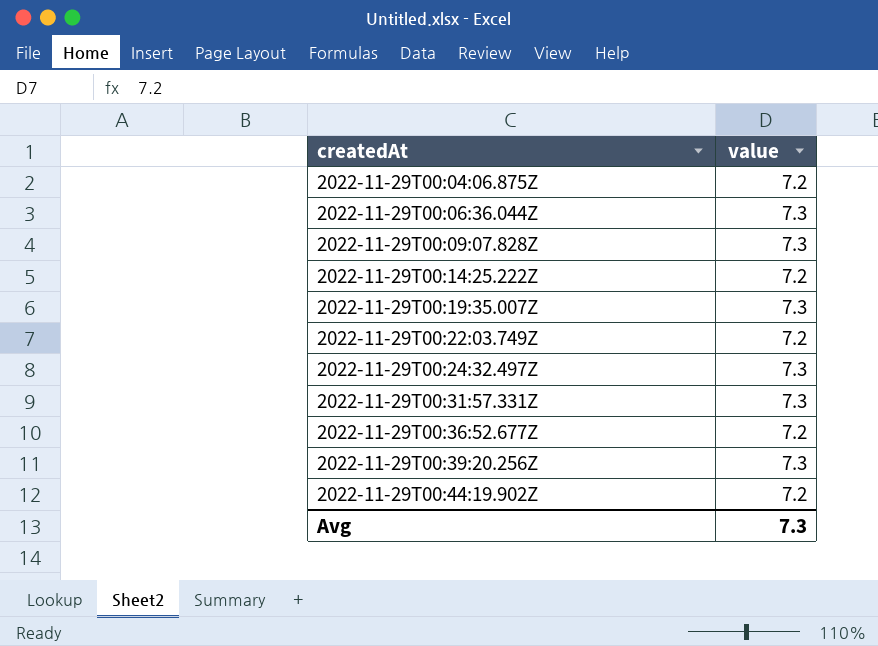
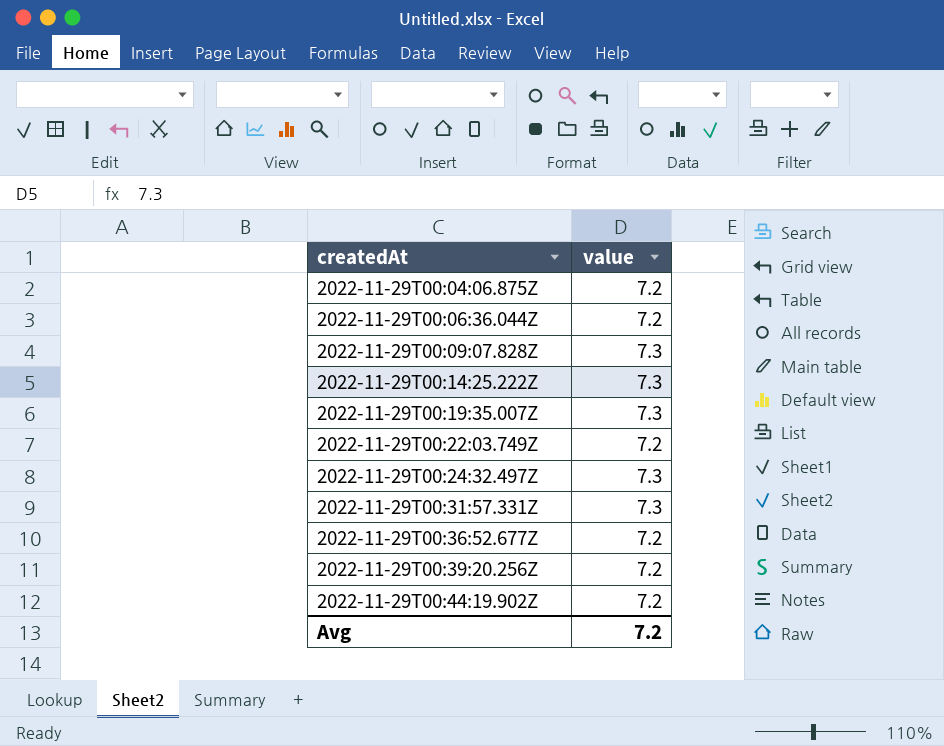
2022-11-29T00:06:36.044Z | value: 7.3 -> 7.2
2022-11-29T00:14:25.222Z | value: 7.2 -> 7.3
2022-11-29T00:39:20.256Z | value: 7.3 -> 7.2
Avg | value: 7.3 -> 7.2

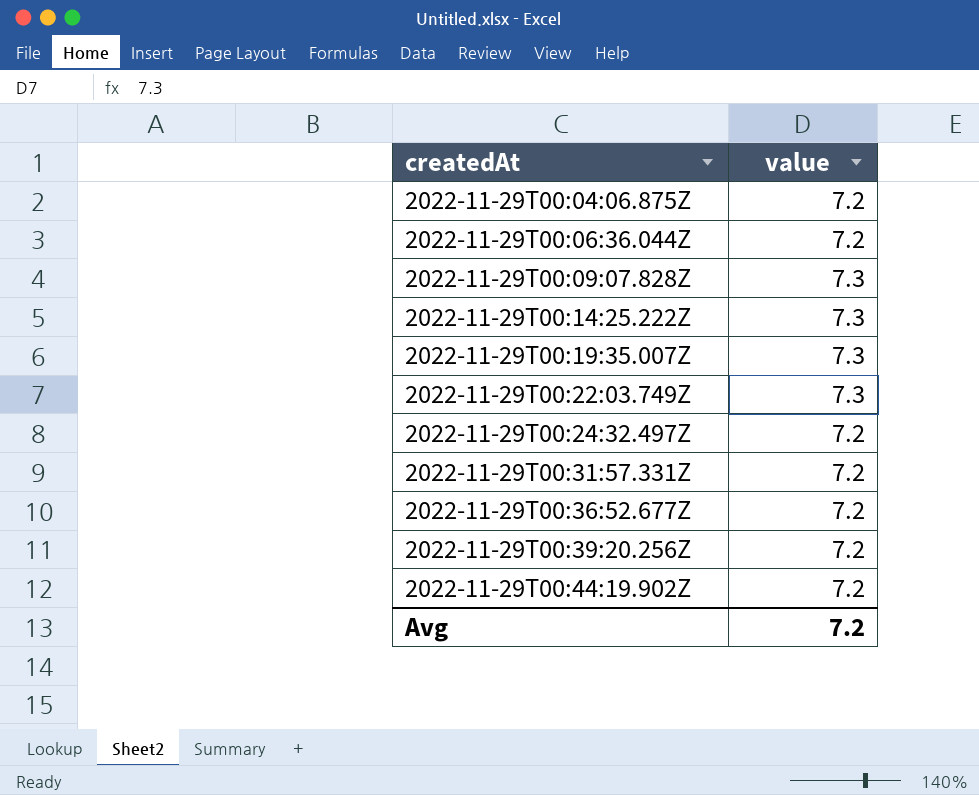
2022-11-29T00:22:03.749Z | value: 7.2 -> 7.3
2022-11-29T00:24:32.497Z | value: 7.3 -> 7.2
2022-11-29T00:31:57.331Z | value: 7.3 -> 7.2

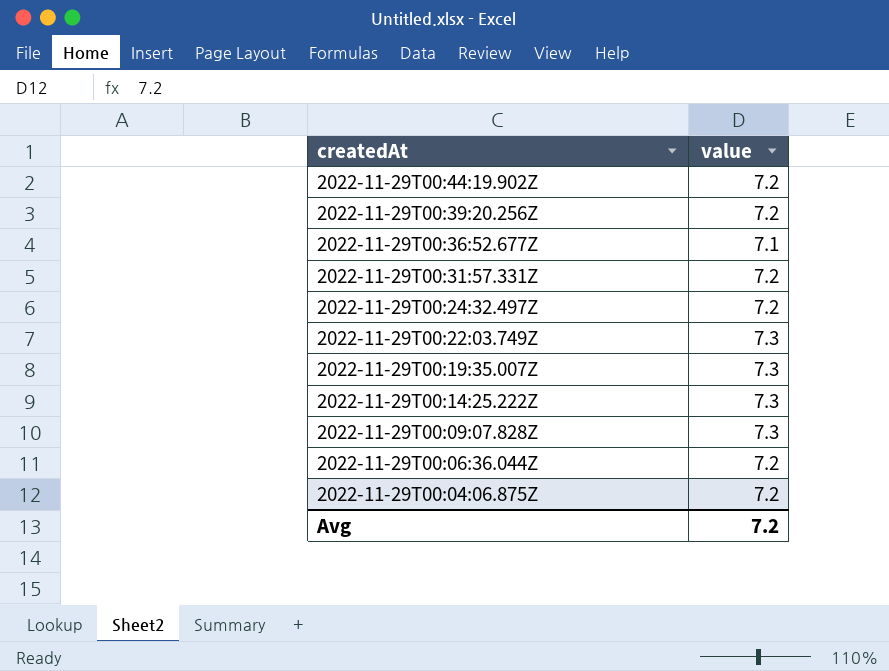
row order: createdAt ascending -> createdAt descending
2022-11-29T00:36:52.677Z | value: 7.2 -> 7.1

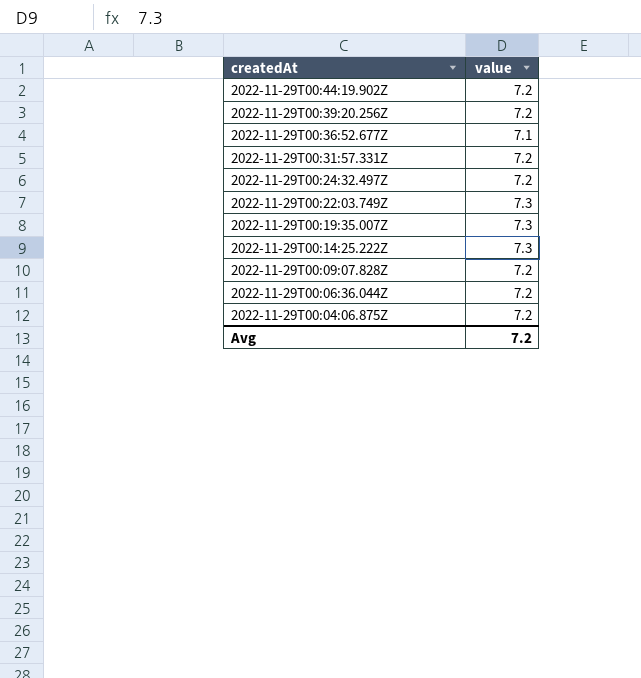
2022-11-29T00:09:07.828Z | value: 7.3 -> 7.2

